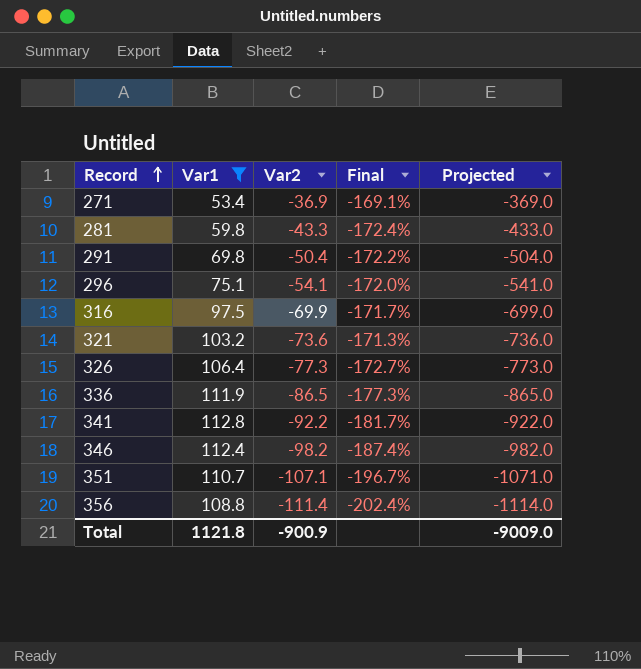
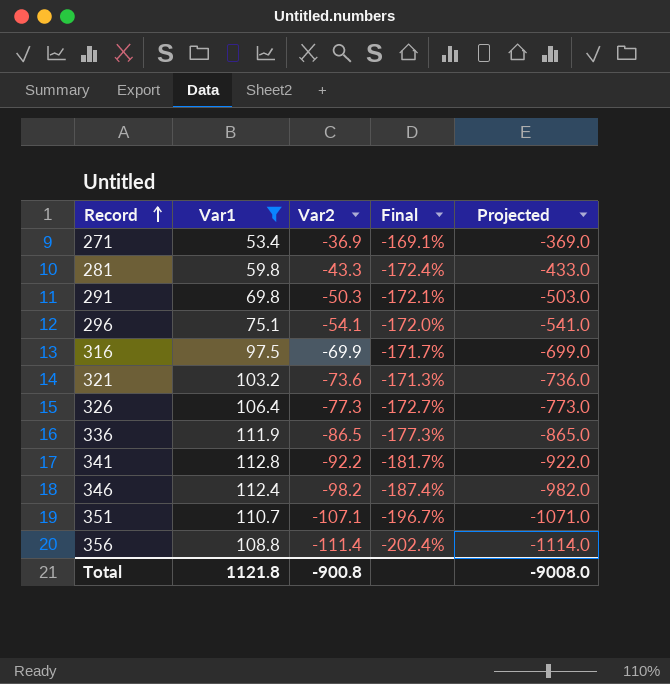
291 | Var2: -50.4 -> -50.3
291 | Final: -172.2% -> -172.1%
291 | Projected: -504.0 -> -503.0
Total | Var2: -900.9 -> -900.8
Total | Projected: -9009.0 -> -9008.0

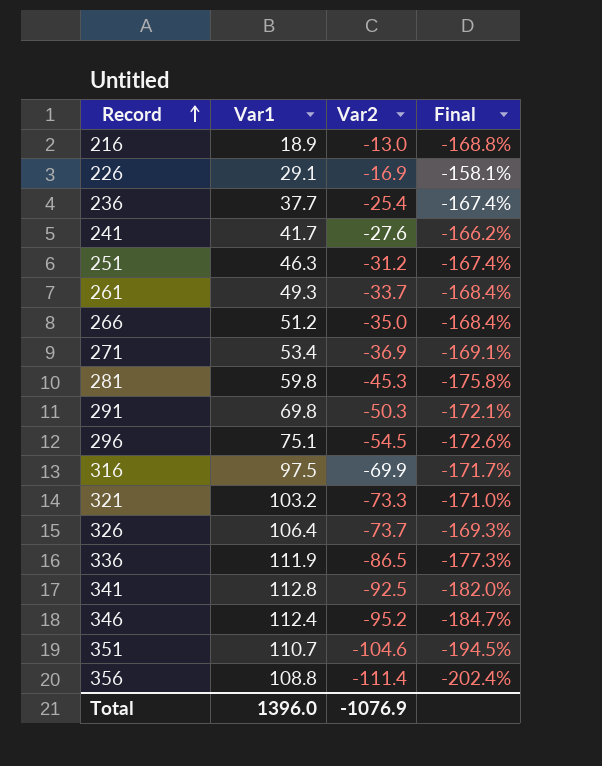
filter: Var1 >= 53.4 -> none
column Projected | formula: [Var2] * 10 -> none
281 | Var2: -43.3 -> -45.3
281 | Final: -172.4% -> -175.8%
296 | Var2: -54.1 -> -54.5
296 | Final: -172.0% -> -172.6%
321 | Var2: -73.6 -> -73.3
321 | Final: -171.3% -> -171.0%
326 | Var2: -77.3 -> -73.7
326 | Final: -172.7% -> -169.3%
341 | Var2: -92.2 -> -92.5
341 | Final: -181.7% -> -182.0%
346 | Var2: -98.2 -> -95.2
346 | Final: -187.4% -> -184.7%
351 | Var2: -107.1 -> -104.6
351 | Final: -196.7% -> -194.5%
Total | Var1: 1121.8 -> 1396.0
Total | Var2: -900.8 -> -1076.9

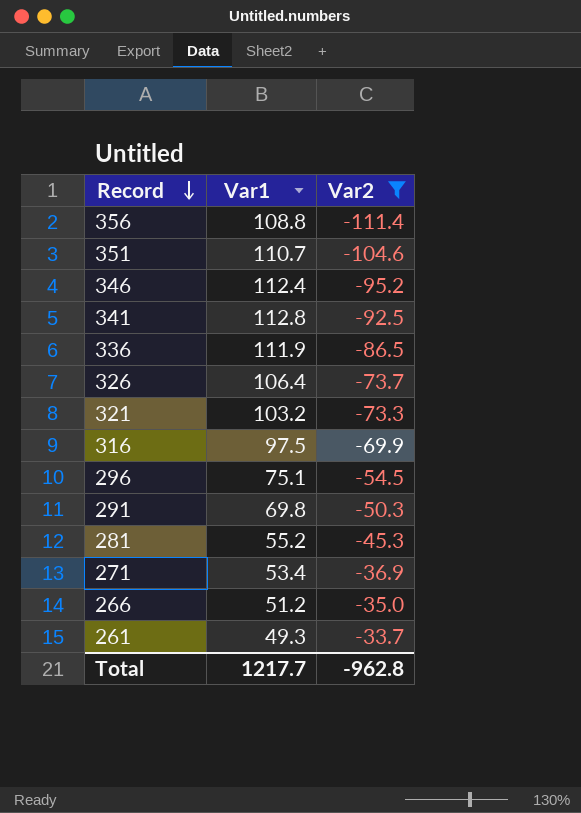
filter: none -> Var2 <= -33.7
row order: Record ascending -> Record descending
column Final | formula: ([Var2] - [Var1]) / [Var1] -> none
281 | Var1: 59.8 -> 55.2
Total | Var1: 1396.0 -> 1217.7
Total | Var2: -1076.9 -> -962.8

